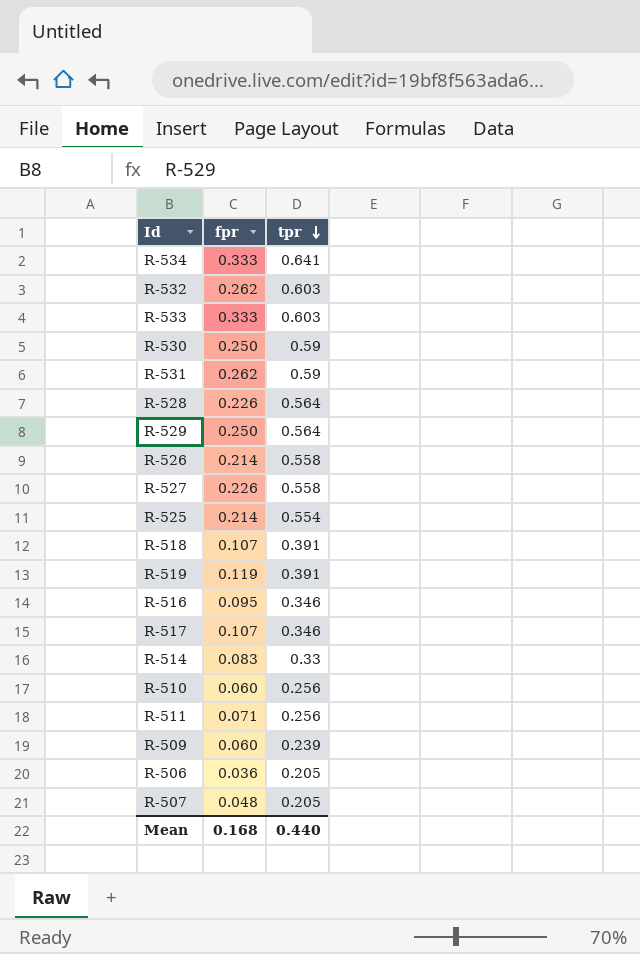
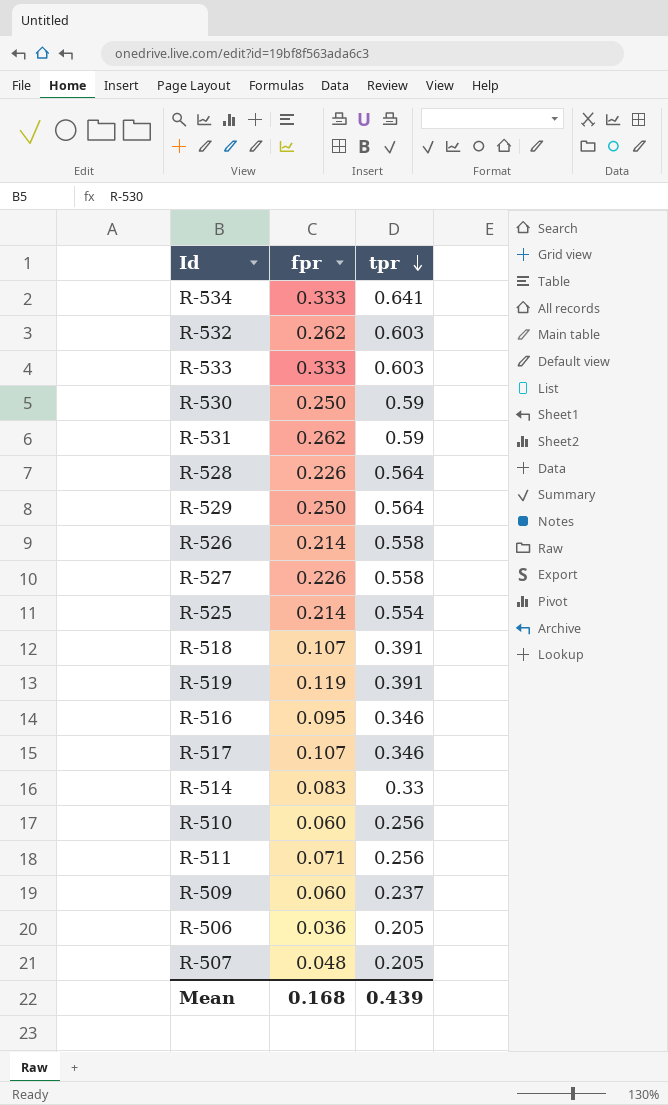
R-509 | tpr: 0.239 -> 0.237
Mean | tpr: 0.440 -> 0.439

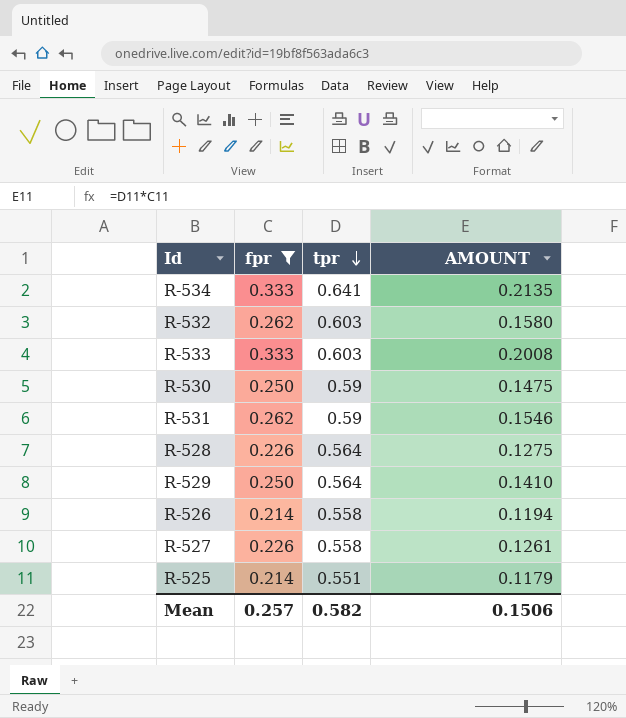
filter: none -> fpr >= 0.214
column AMOUNT | formula: none -> [fpr] * [tpr]
R-525 | tpr: 0.554 -> 0.551
Mean | fpr: 0.168 -> 0.257
Mean | tpr: 0.439 -> 0.582

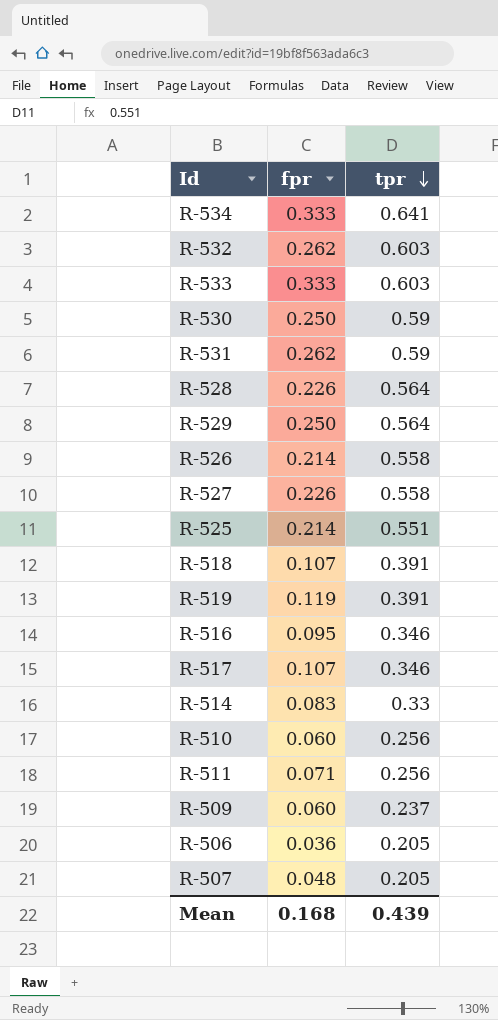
filter: fpr >= 0.214 -> none
column AMOUNT | formula: [fpr] * [tpr] -> none
Mean | fpr: 0.257 -> 0.168
Mean | tpr: 0.582 -> 0.439

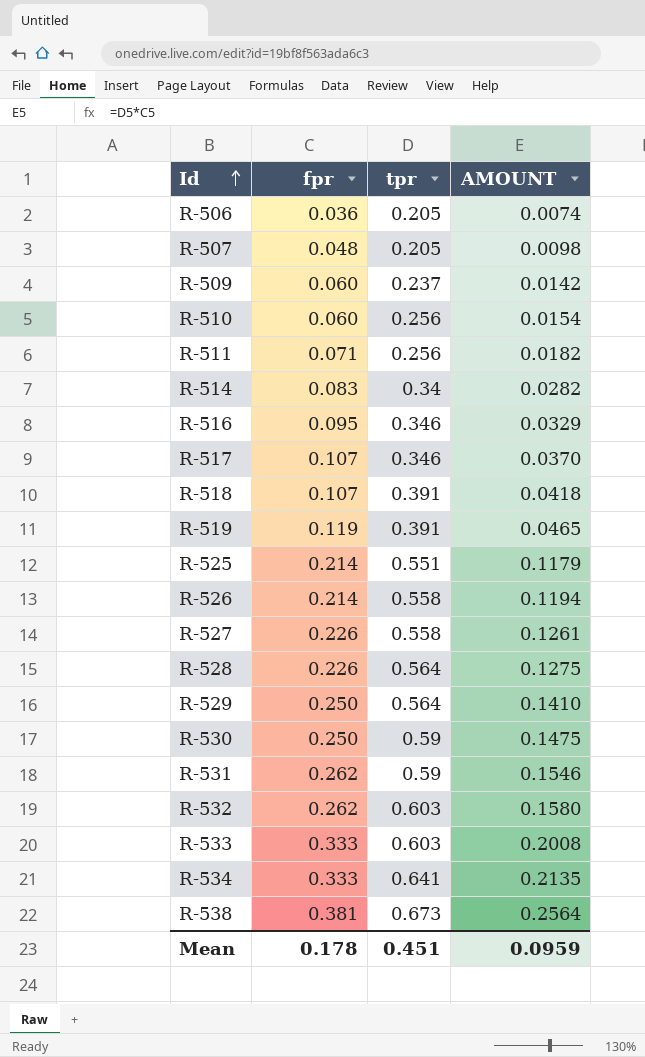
row order: tpr descending -> Id ascending
column AMOUNT | formula: none -> [fpr] * [tpr]
R-514 | tpr: 0.33 -> 0.34
row R-538: none -> 0.381 | 0.673 | 0.2564
Mean | fpr: 0.168 -> 0.178
Mean | tpr: 0.439 -> 0.451

